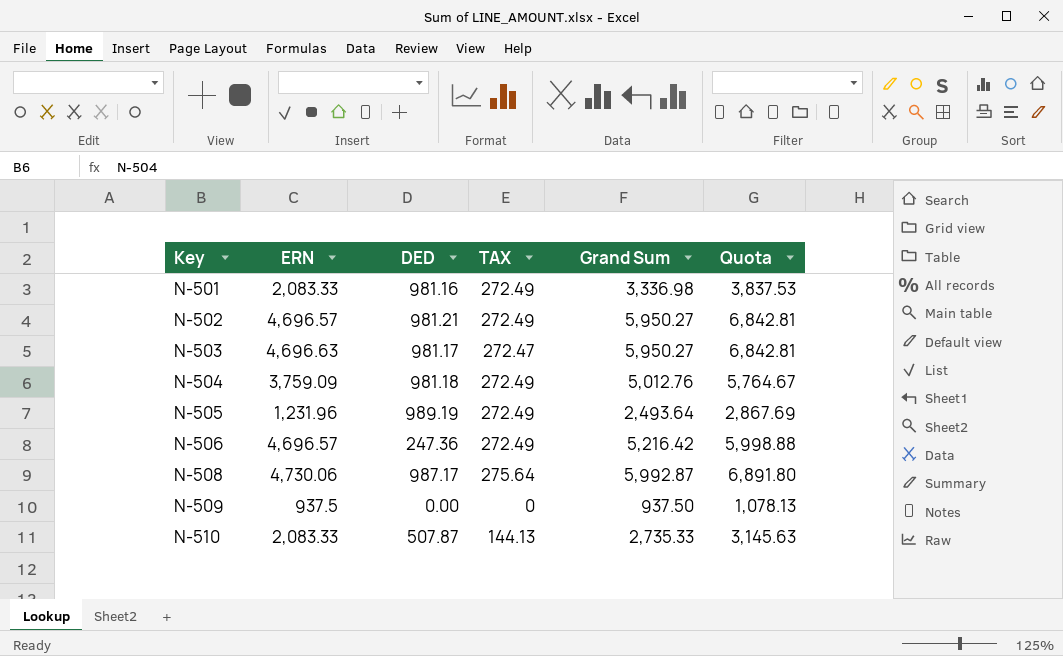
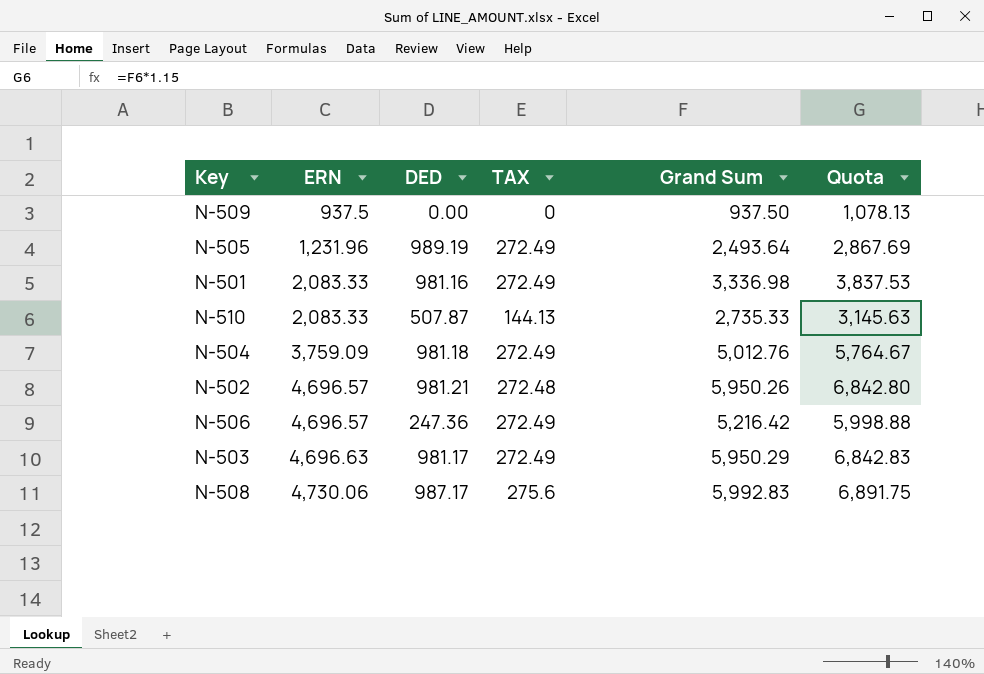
row order: Key ascending -> ERN ascending
N-502 | TAX: 272.49 -> 272.48
N-502 | Grand Sum: 5,950.27 -> 5,950.26
N-502 | Quota: 6,842.81 -> 6,842.80
N-503 | TAX: 272.47 -> 272.49
N-503 | Grand Sum: 5,950.27 -> 5,950.29
N-503 | Quota: 6,842.81 -> 6,842.83
N-508 | TAX: 275.64 -> 275.6
N-508 | Grand Sum: 5,992.87 -> 5,992.83
N-508 | Quota: 6,891.80 -> 6,891.75

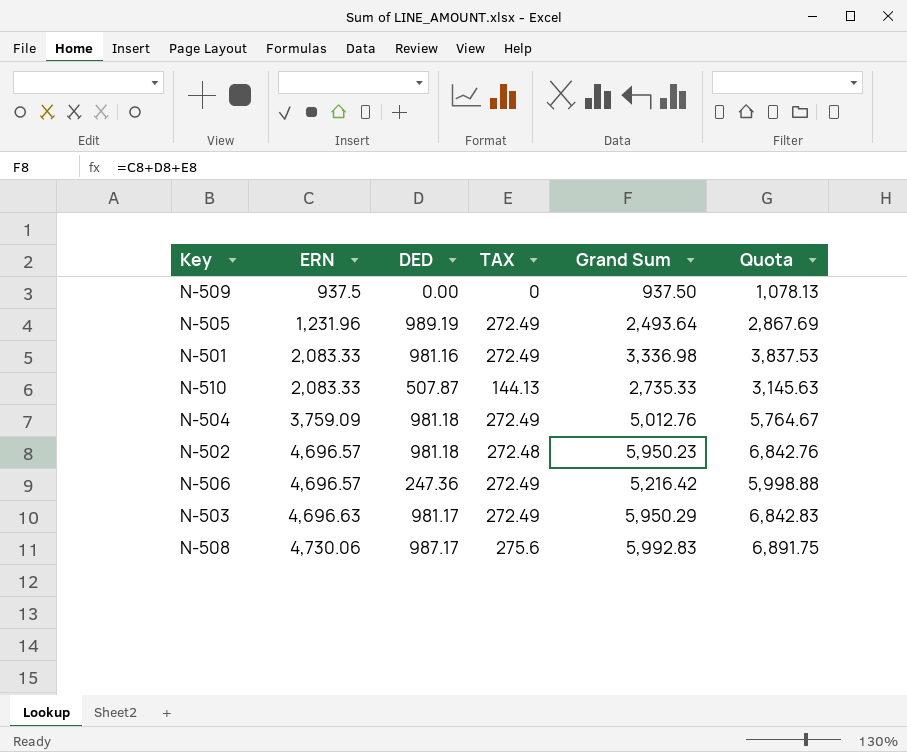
N-502 | DED: 981.21 -> 981.18
N-502 | Grand Sum: 5,950.26 -> 5,950.23
N-502 | Quota: 6,842.80 -> 6,842.76

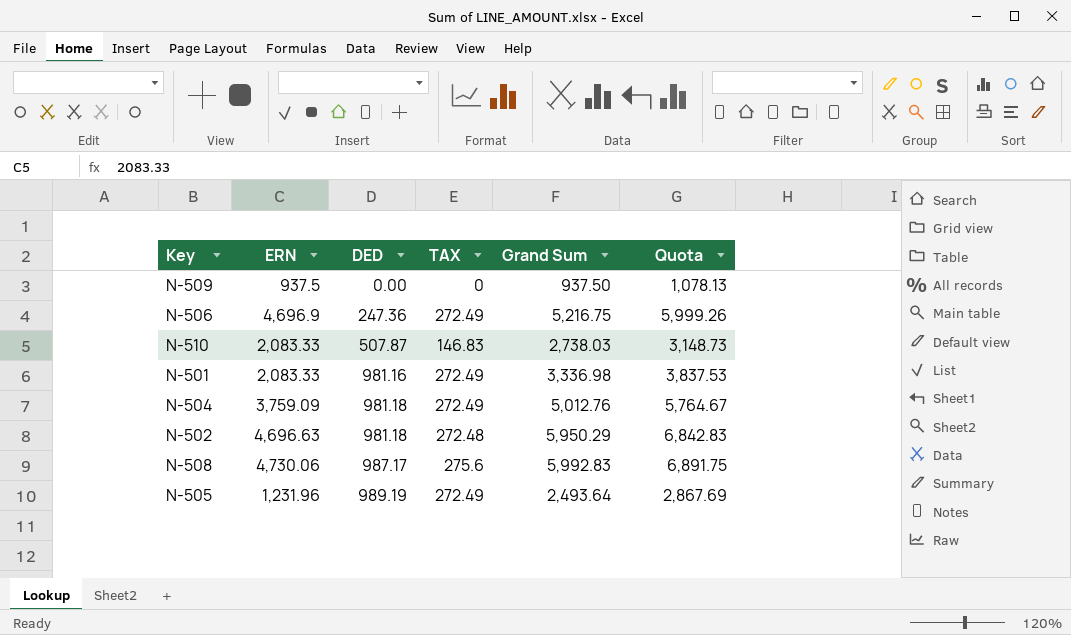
row order: ERN ascending -> DED ascending
row N-503: 4,696.63 | 981.17 | 272.49 | 5,950.29 | 6,842.83 -> none
N-506 | ERN: 4,696.57 -> 4,696.9
N-506 | Grand Sum: 5,216.42 -> 5,216.75
N-506 | Quota: 5,998.88 -> 5,999.26
N-510 | TAX: 144.13 -> 146.83
N-510 | Grand Sum: 2,735.33 -> 2,738.03
N-510 | Quota: 3,145.63 -> 3,148.73
N-502 | ERN: 4,696.57 -> 4,696.63
N-502 | Grand Sum: 5,950.23 -> 5,950.29
N-502 | Quota: 6,842.76 -> 6,842.83

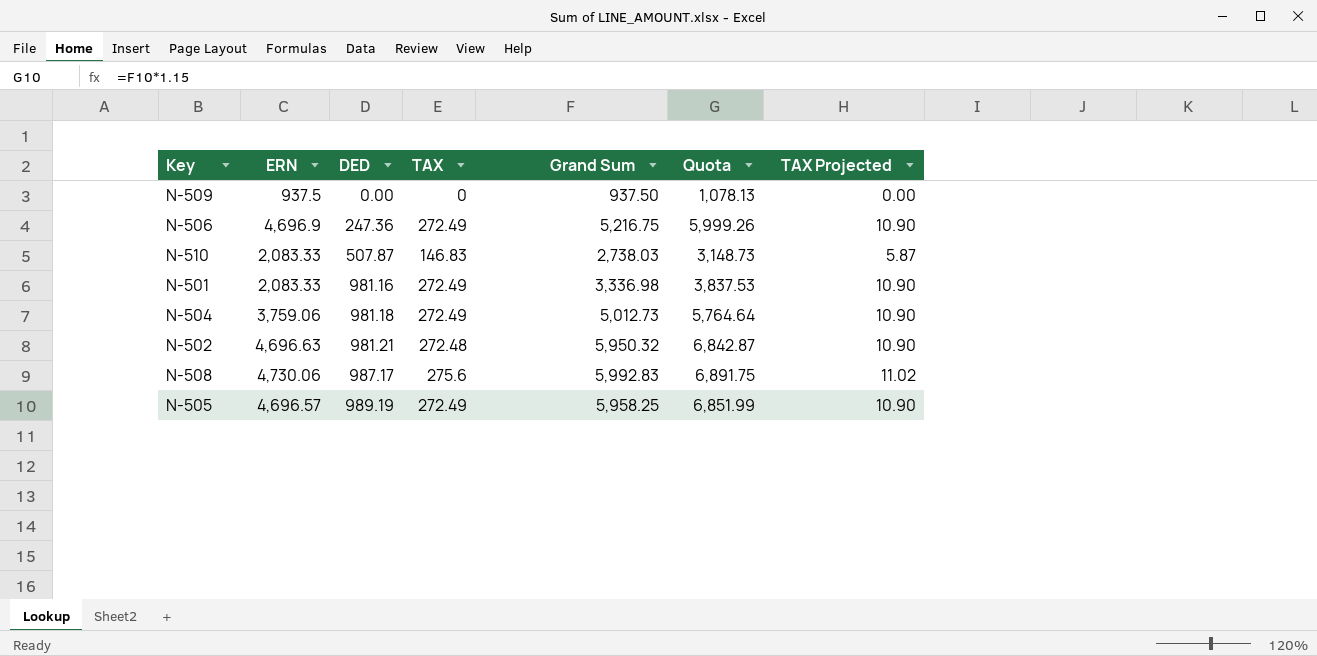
column TAX Projected | formula: none -> [TAX] * 0.04
N-504 | ERN: 3,759.09 -> 3,759.06
N-504 | Grand Sum: 5,012.76 -> 5,012.73
N-504 | Quota: 5,764.67 -> 5,764.64
N-502 | DED: 981.18 -> 981.21
N-502 | Grand Sum: 5,950.29 -> 5,950.32
N-502 | Quota: 6,842.83 -> 6,842.87
N-505 | ERN: 1,231.96 -> 4,696.57
N-505 | Grand Sum: 2,493.64 -> 5,958.25
N-505 | Quota: 2,867.69 -> 6,851.99

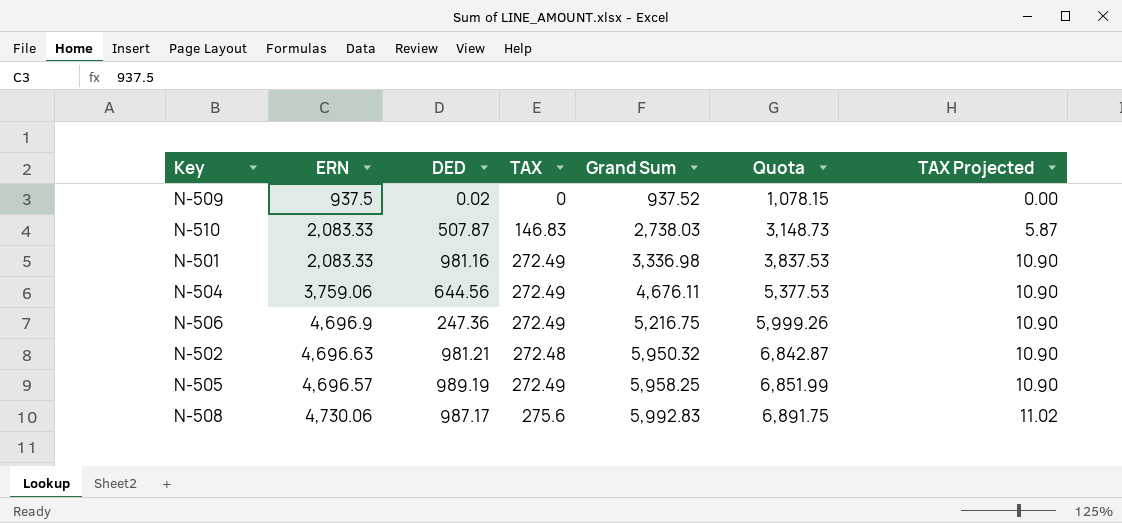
row order: DED ascending -> Grand Sum ascending
N-509 | DED: 0.00 -> 0.02
N-509 | Grand Sum: 937.50 -> 937.52
N-509 | Quota: 1,078.13 -> 1,078.15
N-504 | DED: 981.18 -> 644.56
N-504 | Grand Sum: 5,012.73 -> 4,676.11
N-504 | Quota: 5,764.64 -> 5,377.53

